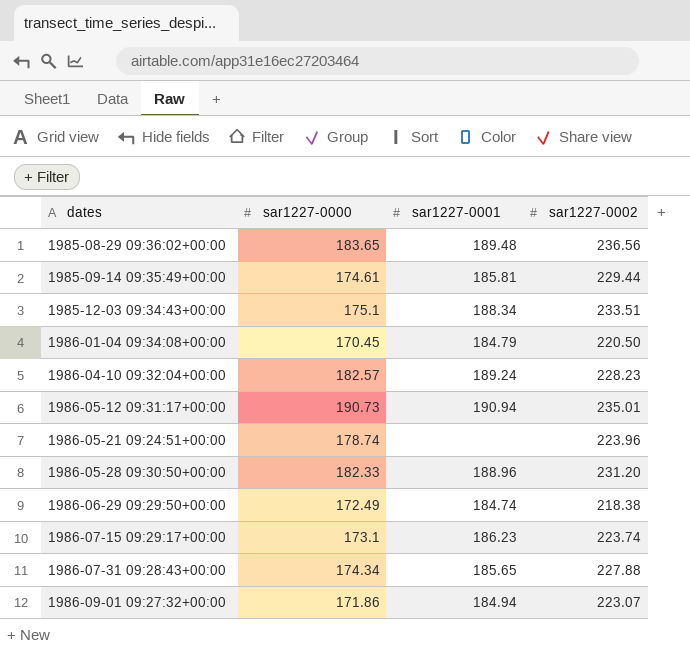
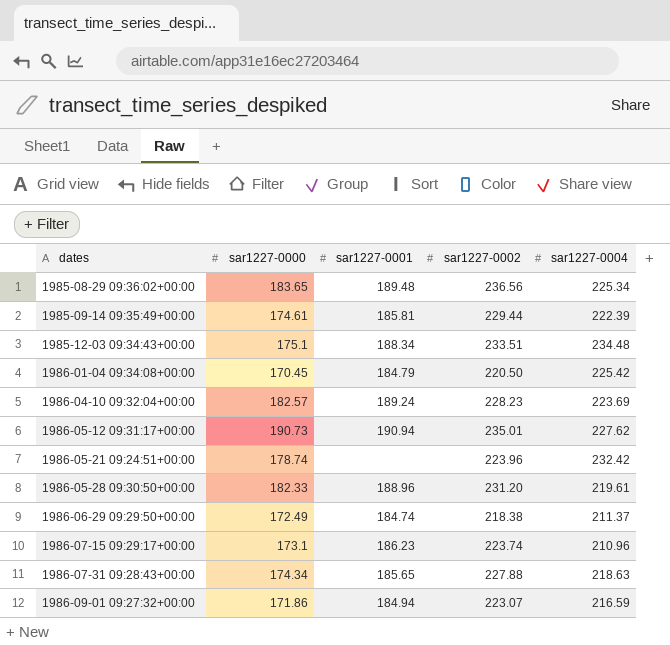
column sar1227-0004 | position: none -> 5

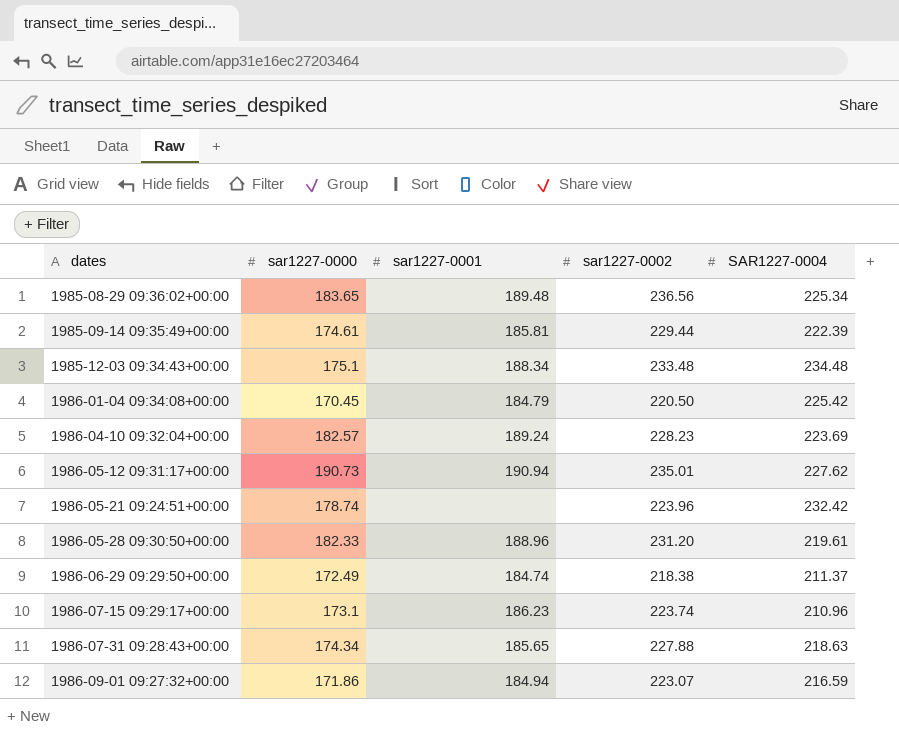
column name: sar1227-0004 -> SAR1227-0004
1985-12-03 09:34:43+00:00 | sar1227-0002: 233.51 -> 233.48

